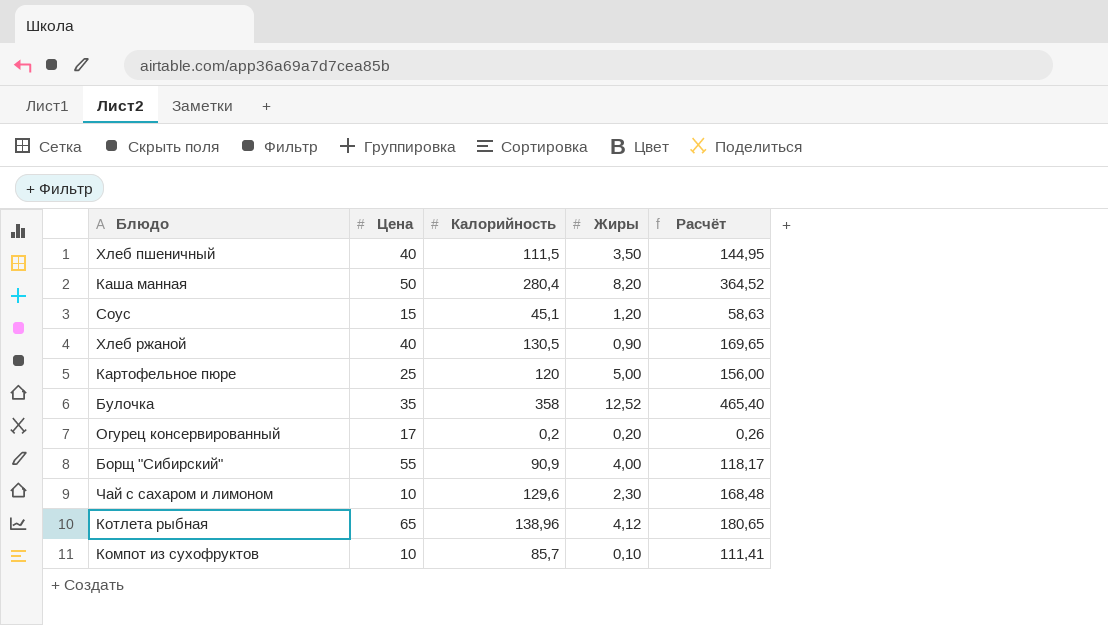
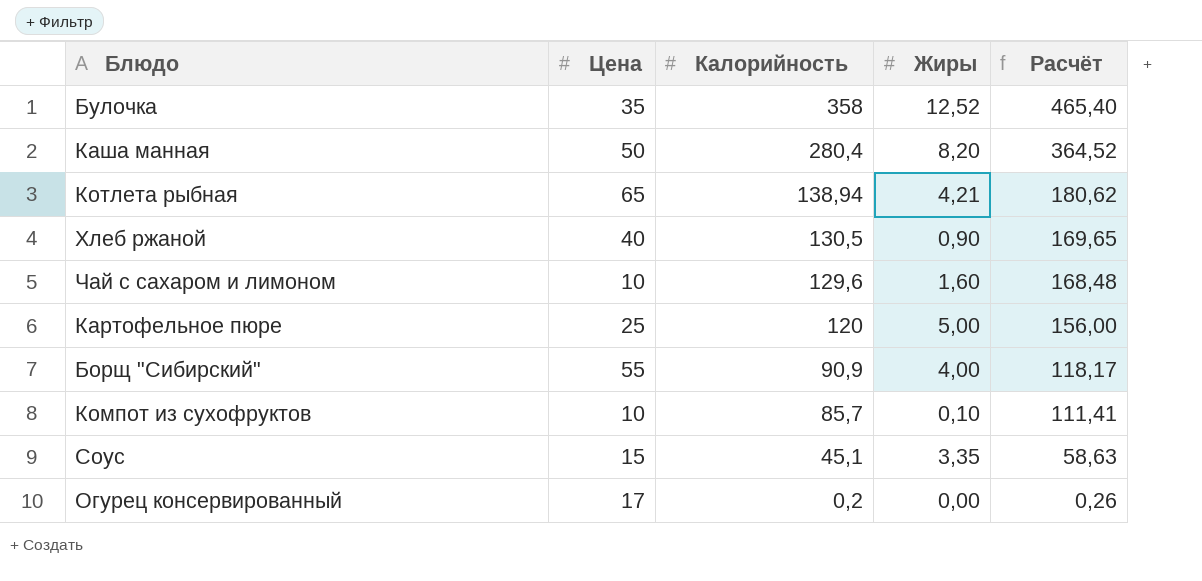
row order: none -> Калорийность descending
row Хлеб пшеничный: 40 | 111,5 | 3,50 | 144,95 -> none
Котлета рыбная | Калорийность: 138,96 -> 138,94
Котлета рыбная | Жиры: 4,12 -> 4,21
Котлета рыбная | Расчёт: 180,65 -> 180,62
Чай с сахаром и лимоном | Жиры: 2,30 -> 1,60
Соус | Жиры: 1,20 -> 3,35
Огурец консервированный | Жиры: 0,20 -> 0,00

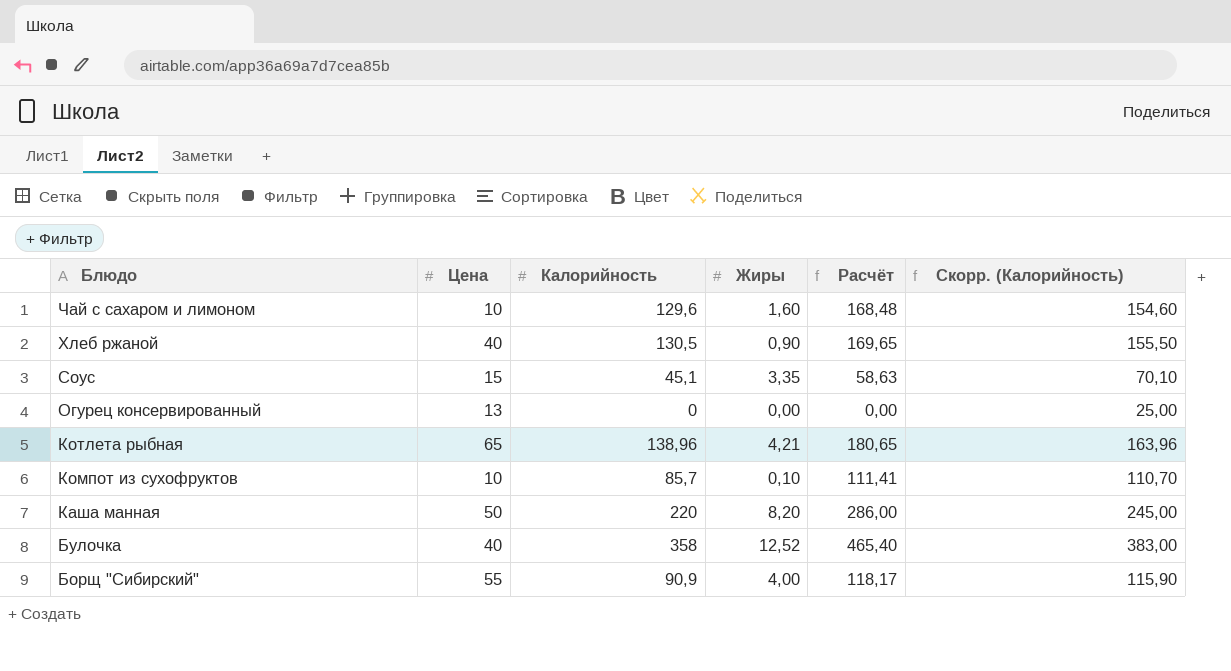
row order: Калорийность descending -> Блюдо descending
column Скорр. (Калорийность) | formula: none -> [Калорийность] + 25
row Картофельное пюре: 25 | 120 | 5,00 | 156,00 -> none
Огурец консервированный | Цена: 17 -> 13
Огурец консервированный | Калорийность: 0,2 -> 0
Огурец консервированный | Расчёт: 0,26 -> 0,00
Котлета рыбная | Калорийность: 138,94 -> 138,96
Котлета рыбная | Расчёт: 180,62 -> 180,65
Каша манная | Калорийность: 280,4 -> 220
Каша манная | Расчёт: 364,52 -> 286,00
Булочка | Цена: 35 -> 40

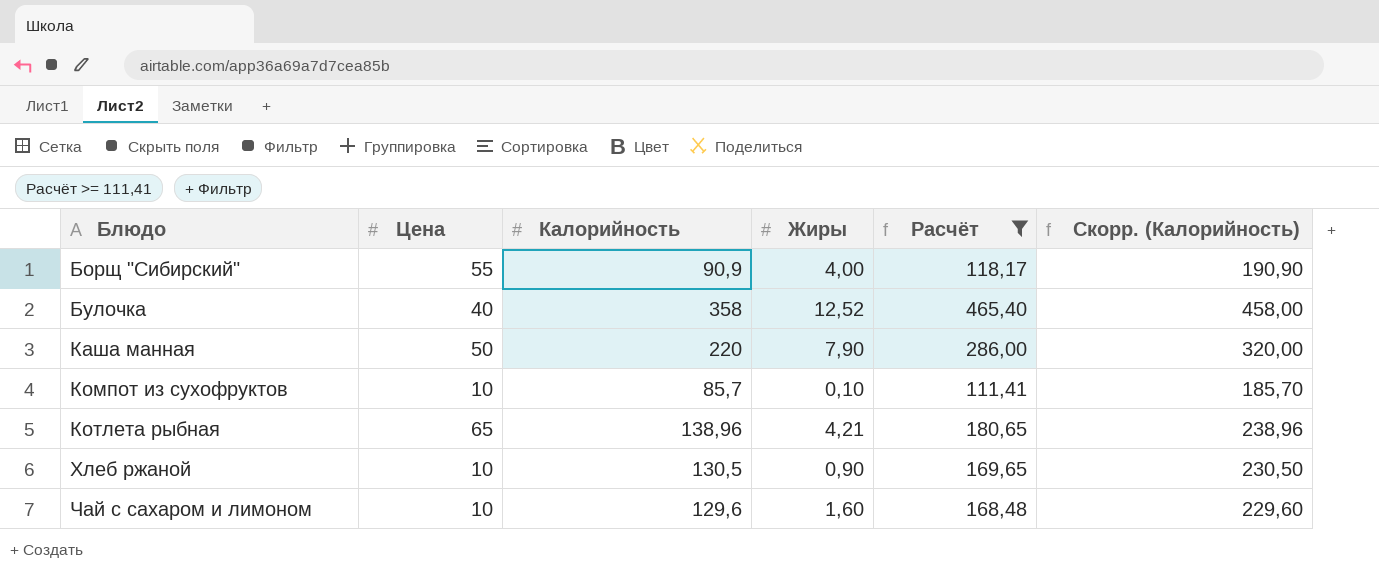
filter: none -> Расчёт >= 111,41
row order: Блюдо descending -> Блюдо ascending
column Скорр. (Калорийность) | formula: [Калорийность] + 25 -> [Калорийность] + 100
Каша манная | Жиры: 8,20 -> 7,90
Хлеб ржаной | Цена: 40 -> 10

